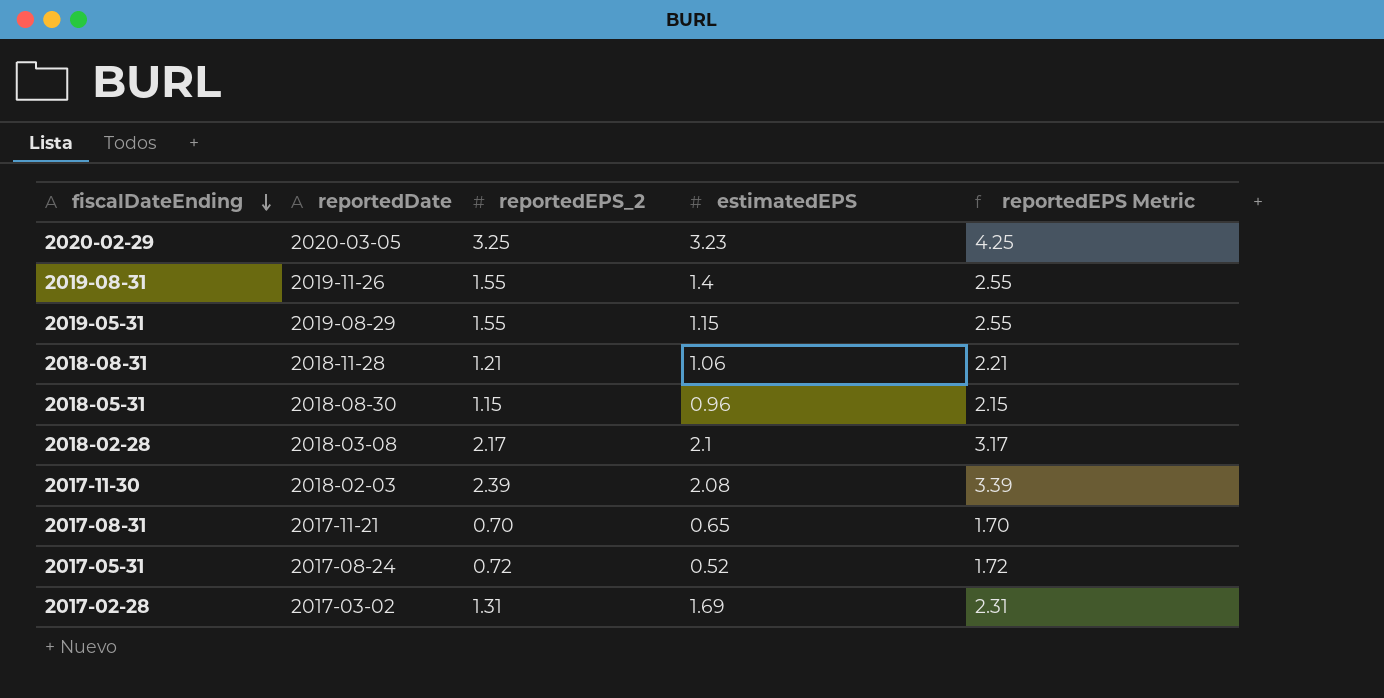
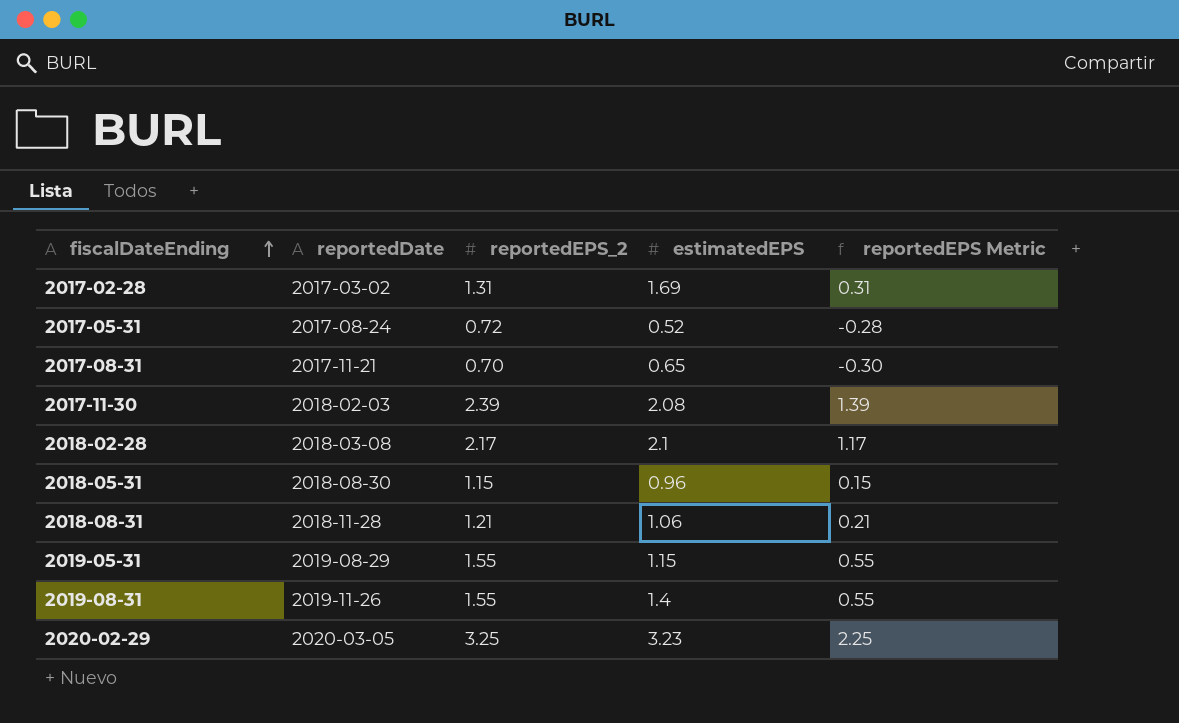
row order: fiscalDateEnding descending -> fiscalDateEnding ascending
column reportedEPS Metric | formula: [reportedEPS_2] + 1 -> [reportedEPS_2] - 1

